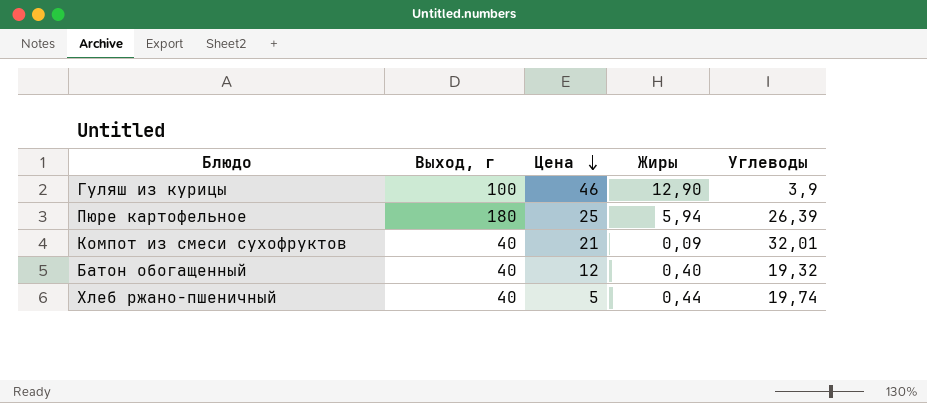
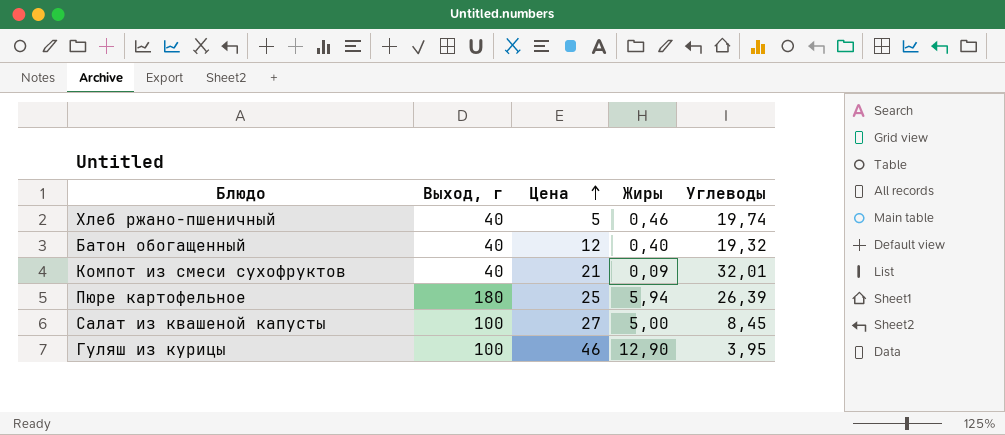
row order: Цена descending -> Цена ascending
Хлеб ржано-пшеничный | Жиры: 0,44 -> 0,46
row Салат из квашеной капусты: none -> 100 | 27 | 5,00 | 8,45
Гуляш из курицы | Углеводы: 3,9 -> 3,95

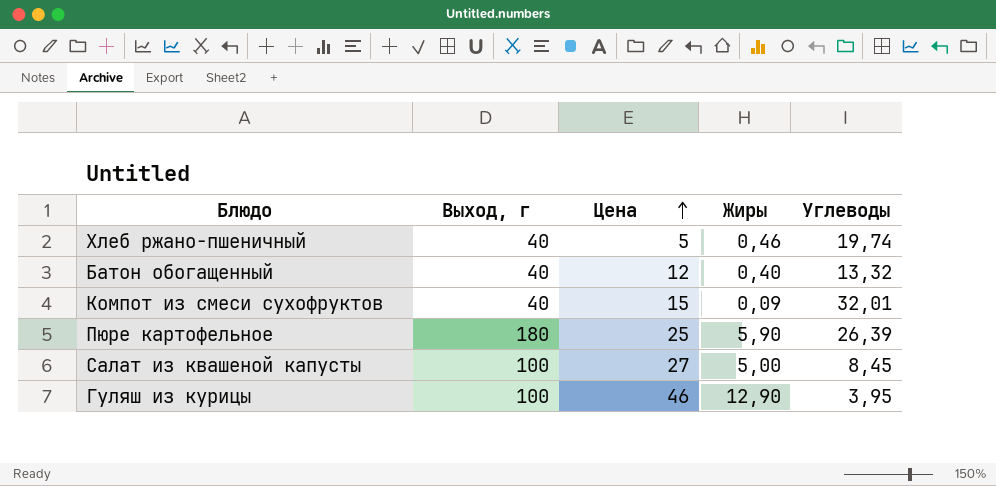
Батон обогащенный | Углеводы: 19,32 -> 13,32
Компот из смеси сухофруктов | Цена: 21 -> 15
Пюре картофельное | Жиры: 5,94 -> 5,90

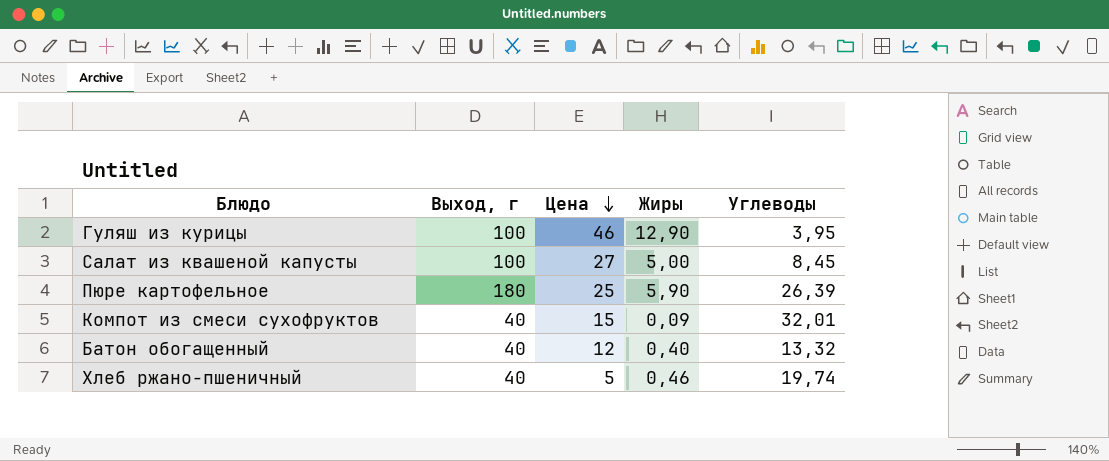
row order: Цена ascending -> Цена descending

